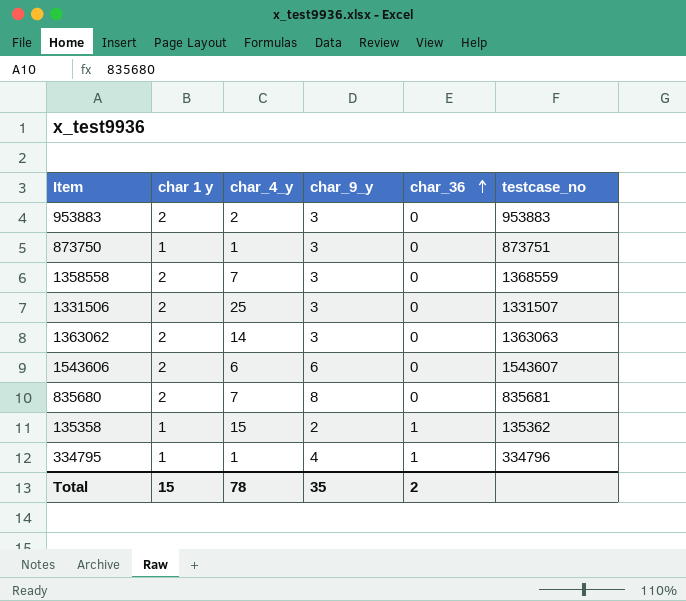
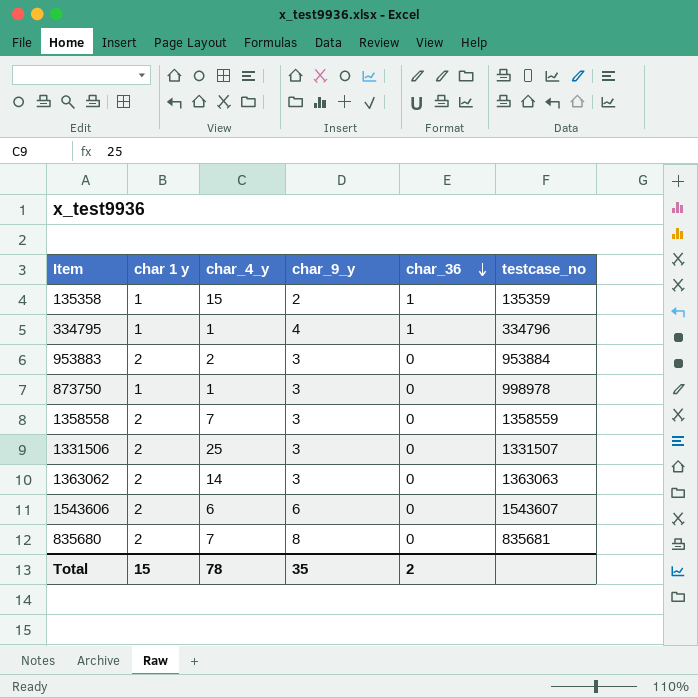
row order: char_36 ascending -> char_36 descending
135358 | testcase_no: 135362 -> 135359
953883 | testcase_no: 953883 -> 953884
873750 | testcase_no: 873751 -> 998978
1358558 | testcase_no: 1368559 -> 1358559

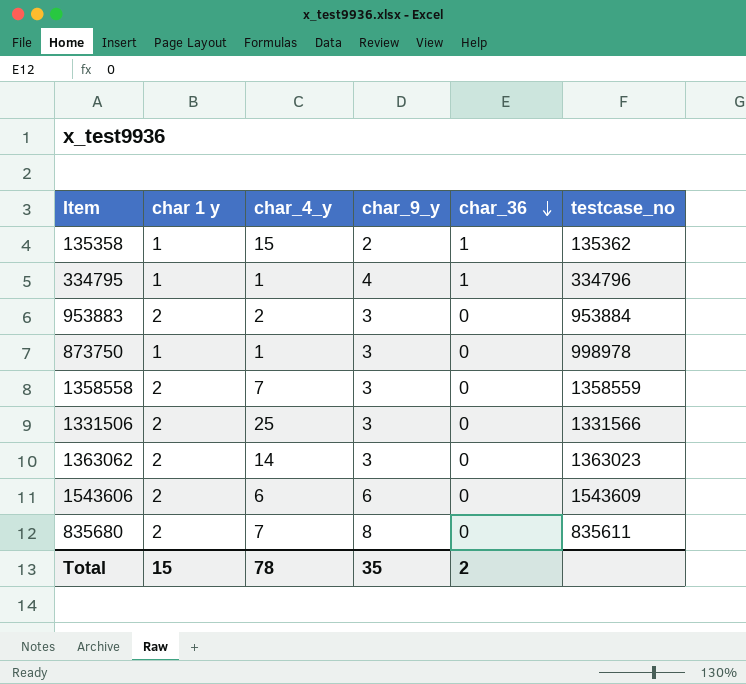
135358 | testcase_no: 135359 -> 135362
1331506 | testcase_no: 1331507 -> 1331566
1363062 | testcase_no: 1363063 -> 1363023
1543606 | testcase_no: 1543607 -> 1543609
835680 | testcase_no: 835681 -> 835611

